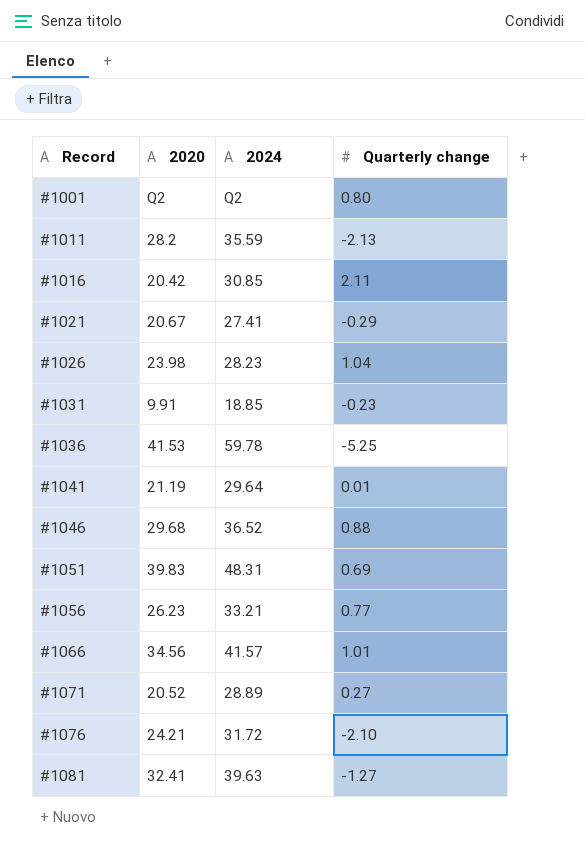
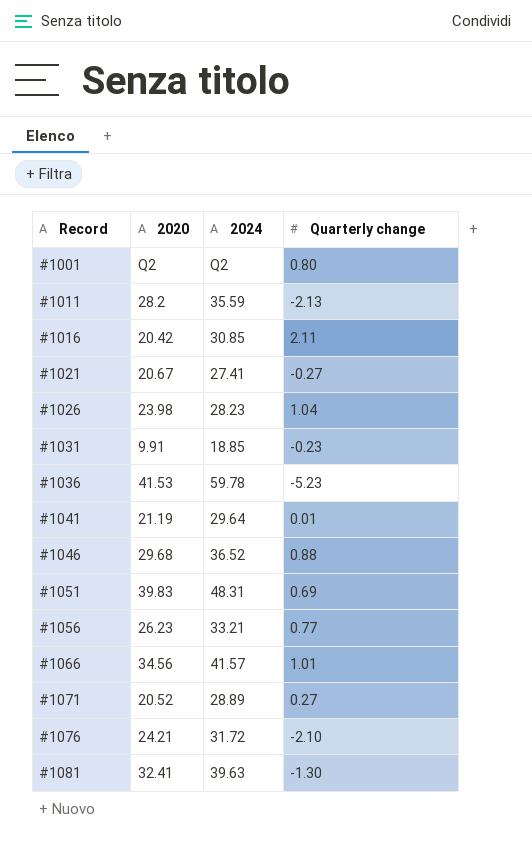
#1021 | Quarterly change: -0.29 -> -0.27
#1036 | Quarterly change: -5.25 -> -5.23
#1081 | Quarterly change: -1.27 -> -1.30

